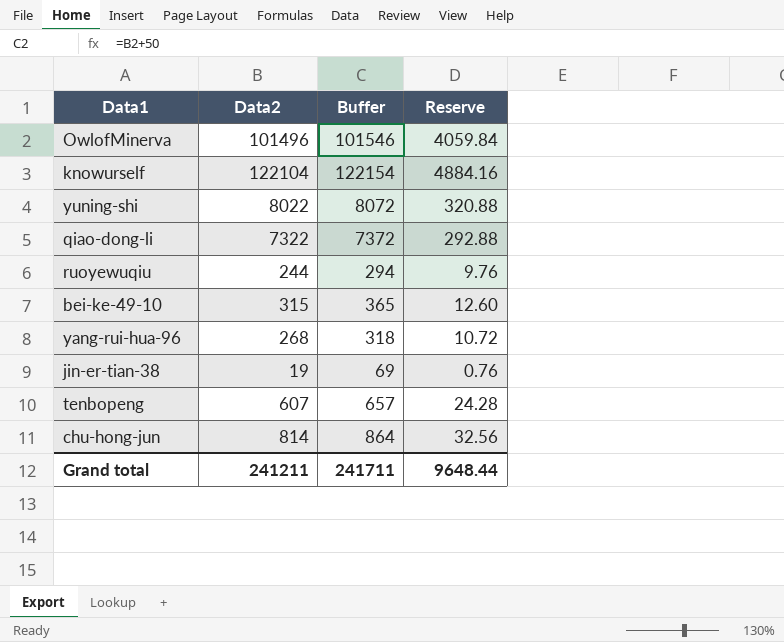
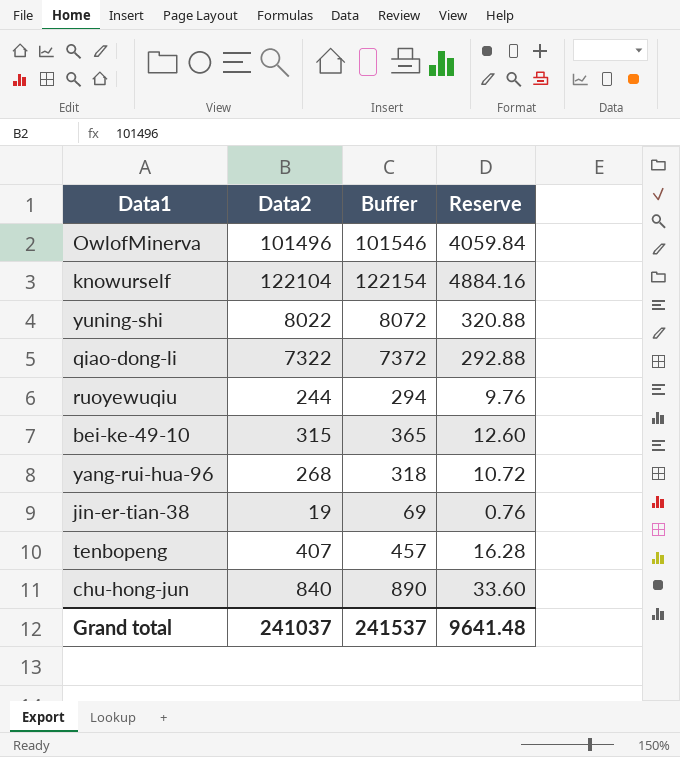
tenbopeng | Data2: 607 -> 407
tenbopeng | Buffer: 657 -> 457
tenbopeng | Reserve: 24.28 -> 16.28
chu-hong-jun | Data2: 814 -> 840
chu-hong-jun | Buffer: 864 -> 890
chu-hong-jun | Reserve: 32.56 -> 33.60
Grand total | Data2: 241211 -> 241037
Grand total | Buffer: 241711 -> 241537
Grand total | Reserve: 9648.44 -> 9641.48

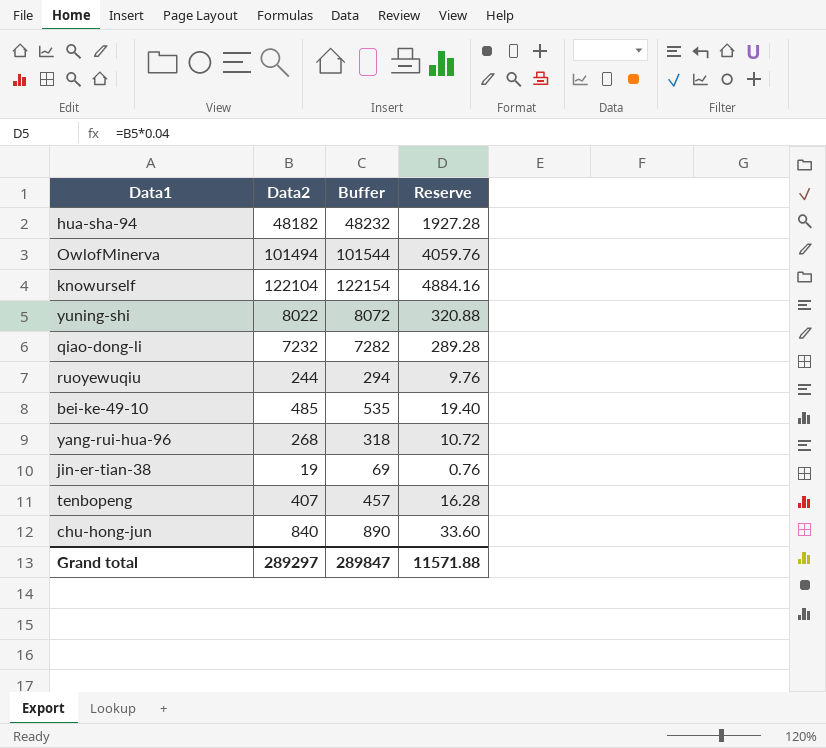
row hua-sha-94: none -> 48182 | 48232 | 1927.28
OwlofMinerva | Data2: 101496 -> 101494
OwlofMinerva | Buffer: 101546 -> 101544
OwlofMinerva | Reserve: 4059.84 -> 4059.76
qiao-dong-li | Data2: 7322 -> 7232
qiao-dong-li | Buffer: 7372 -> 7282
qiao-dong-li | Reserve: 292.88 -> 289.28
bei-ke-49-10 | Data2: 315 -> 485
bei-ke-49-10 | Buffer: 365 -> 535
bei-ke-49-10 | Reserve: 12.60 -> 19.40
Grand total | Data2: 241037 -> 289297
Grand total | Buffer: 241537 -> 289847
Grand total | Reserve: 9641.48 -> 11571.88

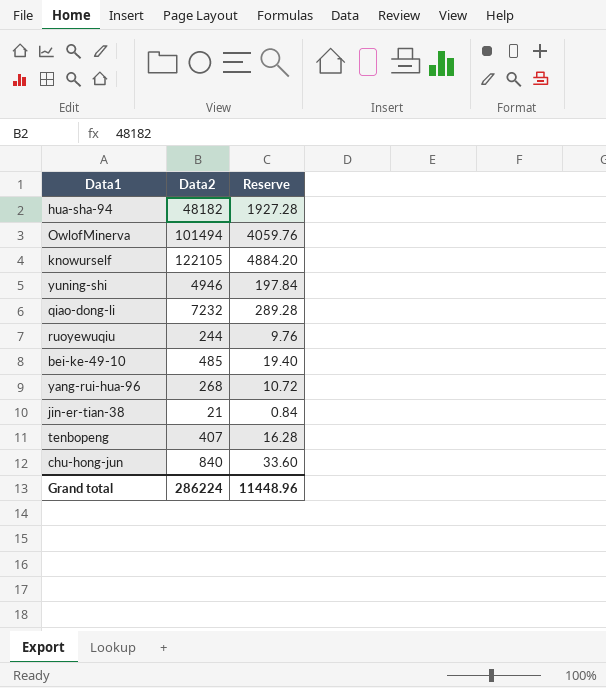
column Buffer | formula: [Data2] + 50 -> none
knowurself | Data2: 122104 -> 122105
knowurself | Reserve: 4884.16 -> 4884.20
yuning-shi | Data2: 8022 -> 4946
yuning-shi | Reserve: 320.88 -> 197.84
jin-er-tian-38 | Data2: 19 -> 21
jin-er-tian-38 | Reserve: 0.76 -> 0.84
Grand total | Data2: 289297 -> 286224
Grand total | Reserve: 11571.88 -> 11448.96

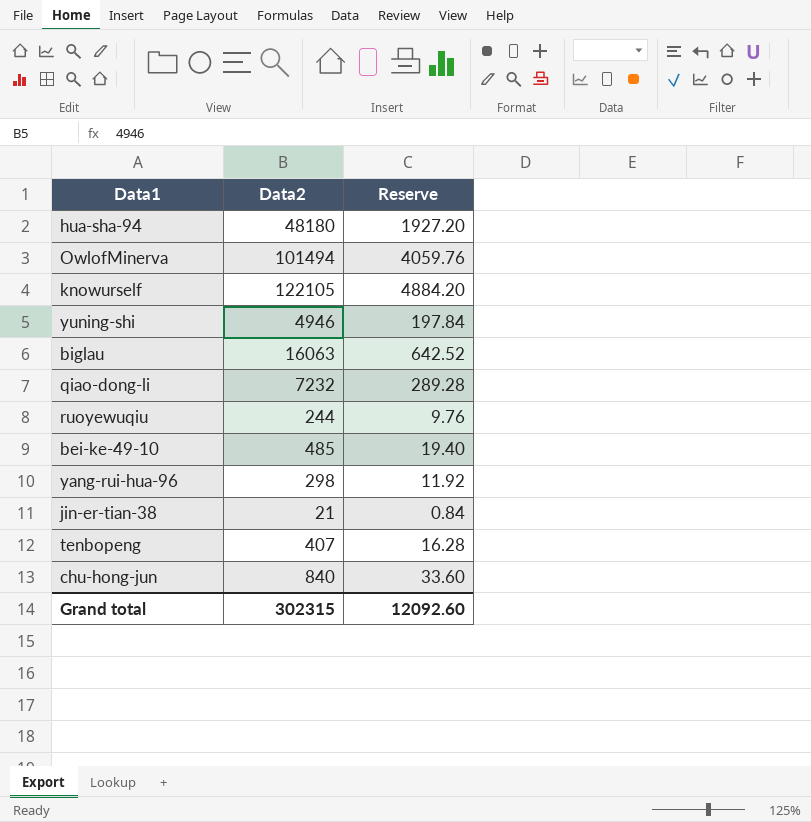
hua-sha-94 | Data2: 48182 -> 48180
hua-sha-94 | Reserve: 1927.28 -> 1927.20
row biglau: none -> 16063 | 642.52
yang-rui-hua-96 | Data2: 268 -> 298
yang-rui-hua-96 | Reserve: 10.72 -> 11.92
Grand total | Data2: 286224 -> 302315
Grand total | Reserve: 11448.96 -> 12092.60

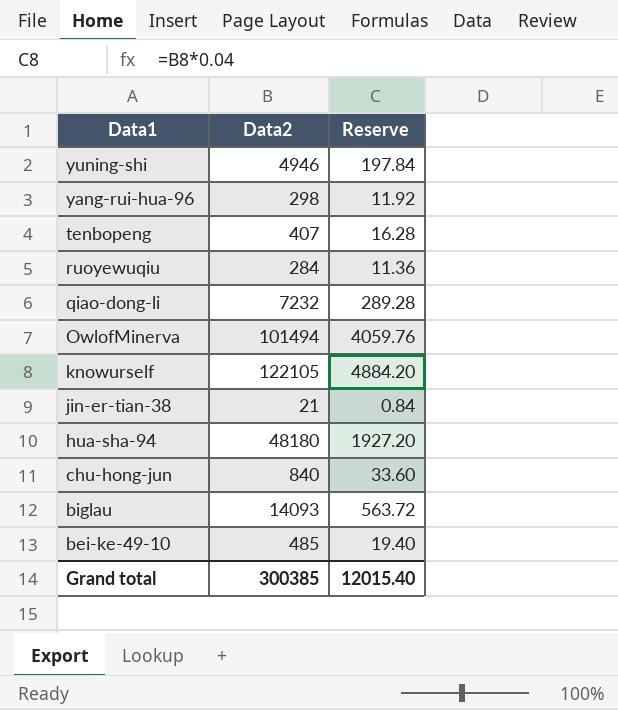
row order: none -> Data1 descending
ruoyewuqiu | Data2: 244 -> 284
ruoyewuqiu | Reserve: 9.76 -> 11.36
biglau | Data2: 16063 -> 14093
biglau | Reserve: 642.52 -> 563.72
Grand total | Data2: 302315 -> 300385
Grand total | Reserve: 12092.60 -> 12015.40

